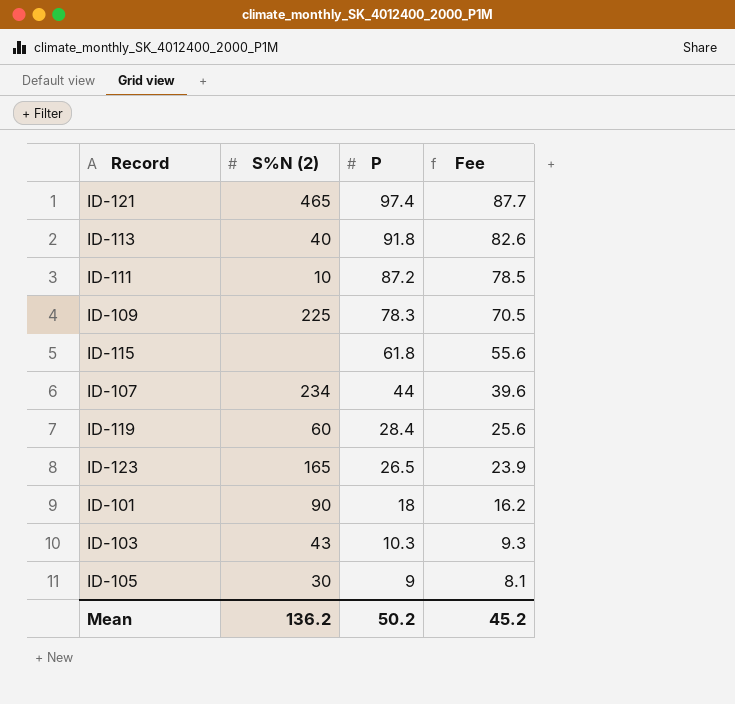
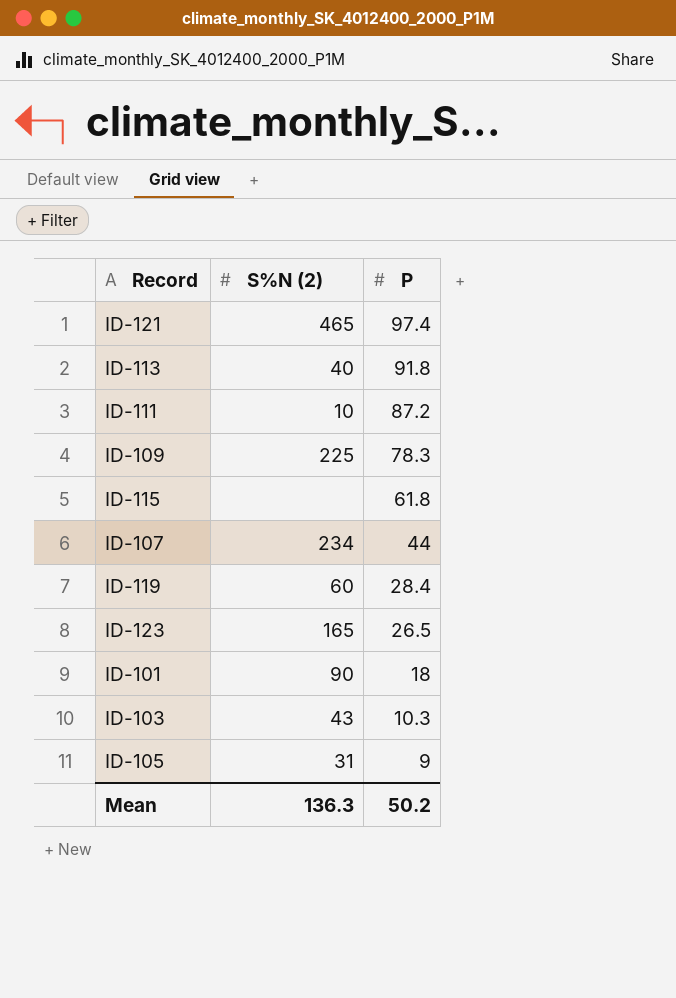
column Fee | formula: [P] * 0.9 -> none
ID-105 | S%N (2): 30 -> 31
Mean | S%N (2): 136.2 -> 136.3

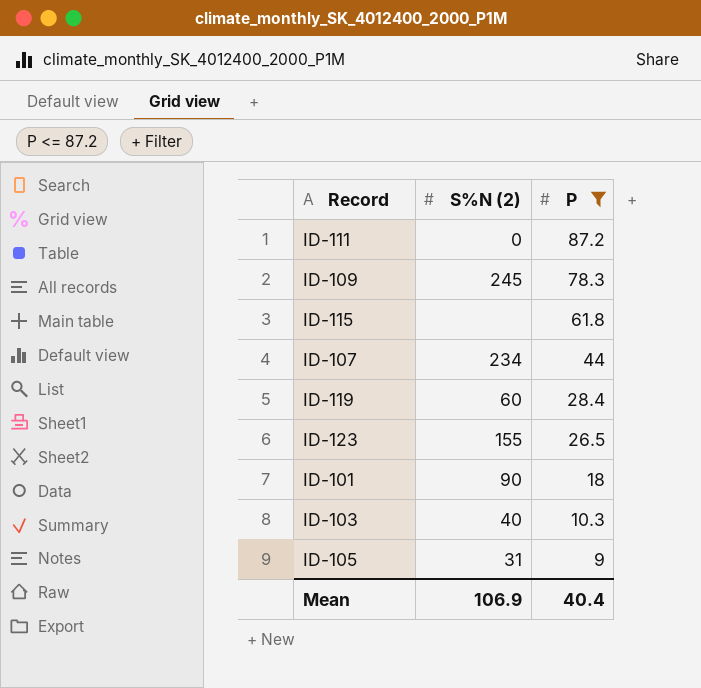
filter: none -> P <= 87.2
ID-111 | S%N (2): 10 -> 0
ID-109 | S%N (2): 225 -> 245
ID-123 | S%N (2): 165 -> 155
ID-103 | S%N (2): 43 -> 40
Mean | S%N (2): 136.3 -> 106.9
Mean | P: 50.2 -> 40.4

